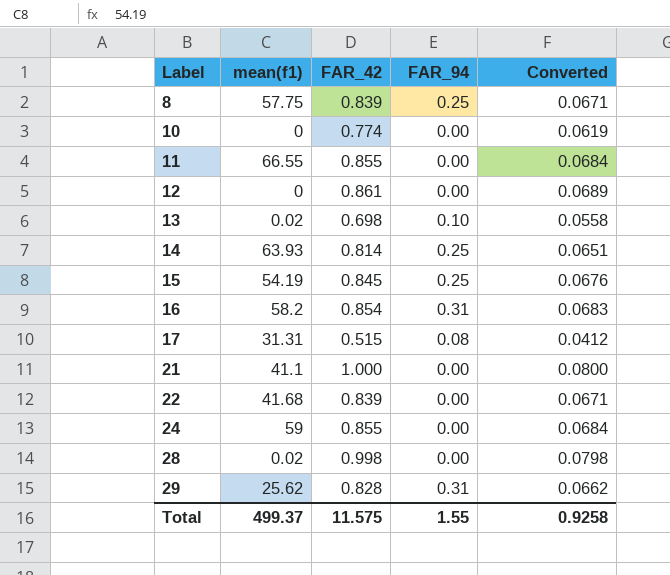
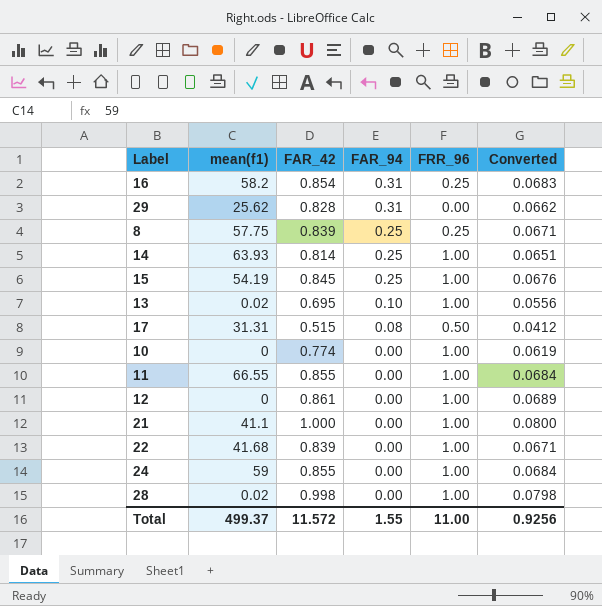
row order: Label ascending -> FAR_94 descending
column FRR_96 | position: none -> 5
13 | FAR_42: 0.698 -> 0.695
13 | Converted: 0.0558 -> 0.0556
Total | FAR_42: 11.575 -> 11.572
Total | Converted: 0.9258 -> 0.9256

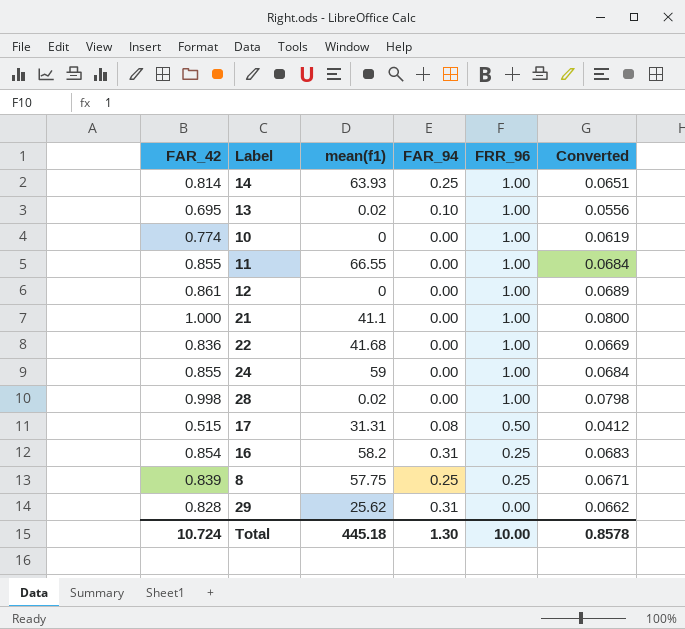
row order: FAR_94 descending -> FRR_96 descending
column FAR_42 | position: 3 -> 1
row 15: 54.19 | 0.845 | 0.25 | 1.00 | 0.0676 -> none
22 | FAR_42: 0.839 -> 0.836
22 | Converted: 0.0671 -> 0.0669
Total | FAR_42: 11.572 -> 10.724
Total | mean(f1): 499.37 -> 445.18
Total | FAR_94: 1.55 -> 1.30
Total | FRR_96: 11.00 -> 10.00
Total | Converted: 0.9256 -> 0.8578

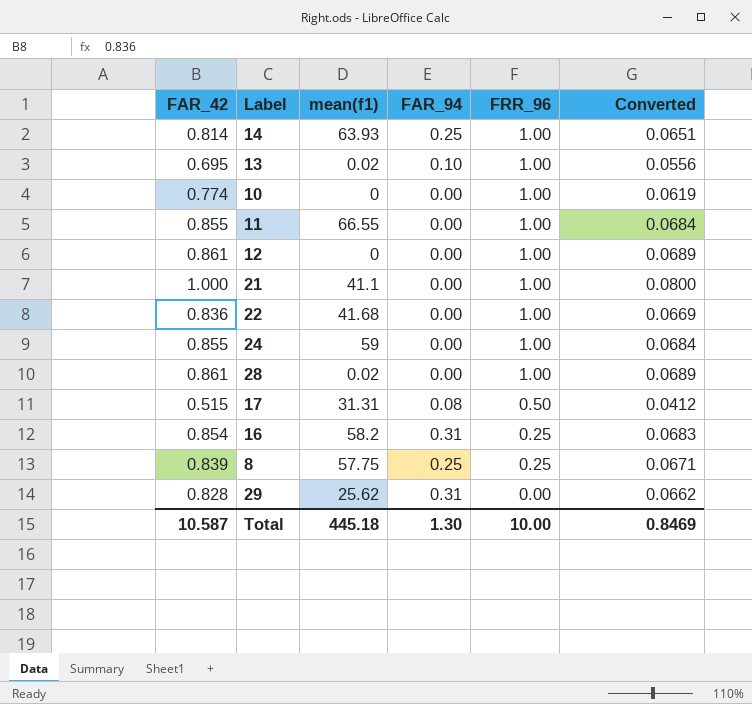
28 | FAR_42: 0.998 -> 0.861
28 | Converted: 0.0798 -> 0.0689
Total | FAR_42: 10.724 -> 10.587
Total | Converted: 0.8578 -> 0.8469

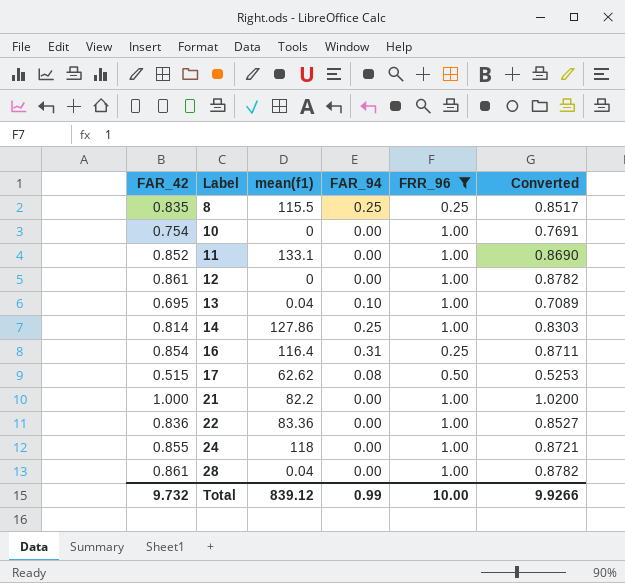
filter: none -> FRR_96 != 0.00
row order: FRR_96 descending -> Label ascending
column Converted | formula: [FAR_42] * 0.08 -> [FAR_42] * 1.02
8 | FAR_42: 0.839 -> 0.835
8 | mean(f1): 57.75 -> 115.5
10 | FAR_42: 0.774 -> 0.754
11 | FAR_42: 0.855 -> 0.852
11 | mean(f1): 66.55 -> 133.1
13 | mean(f1): 0.02 -> 0.04
14 | mean(f1): 63.93 -> 127.86
16 | mean(f1): 58.2 -> 116.4
17 | mean(f1): 31.31 -> 62.62
21 | mean(f1): 41.1 -> 82.2
22 | mean(f1): 41.68 -> 83.36
24 | mean(f1): 59 -> 118
28 | mean(f1): 0.02 -> 0.04
Total | FAR_42: 10.587 -> 9.732
Total | mean(f1): 445.18 -> 839.12
Total | FAR_94: 1.30 -> 0.99
Total | Converted: 0.8469 -> 9.9266

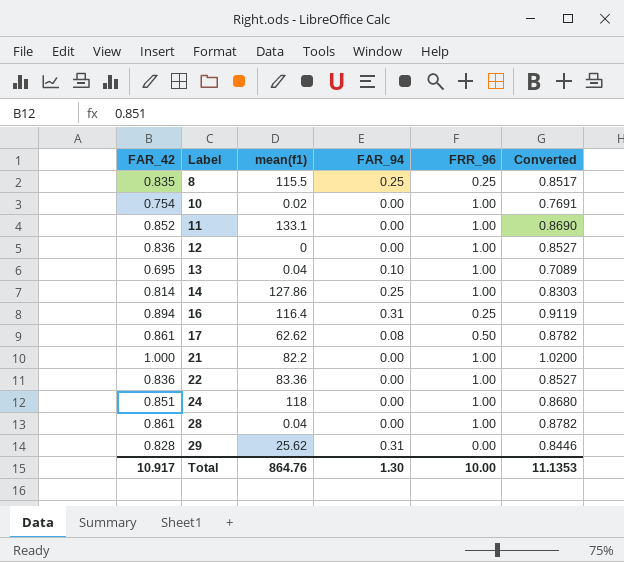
filter: FRR_96 != 0.00 -> none
10 | mean(f1): 0 -> 0.02
12 | FAR_42: 0.861 -> 0.836
12 | Converted: 0.8782 -> 0.8527
16 | FAR_42: 0.854 -> 0.894
16 | Converted: 0.8711 -> 0.9119
17 | FAR_42: 0.515 -> 0.861
17 | Converted: 0.5253 -> 0.8782
24 | FAR_42: 0.855 -> 0.851
24 | Converted: 0.8721 -> 0.8680
Total | FAR_42: 9.732 -> 10.917
Total | mean(f1): 839.12 -> 864.76
Total | FAR_94: 0.99 -> 1.30
Total | Converted: 9.9266 -> 11.1353

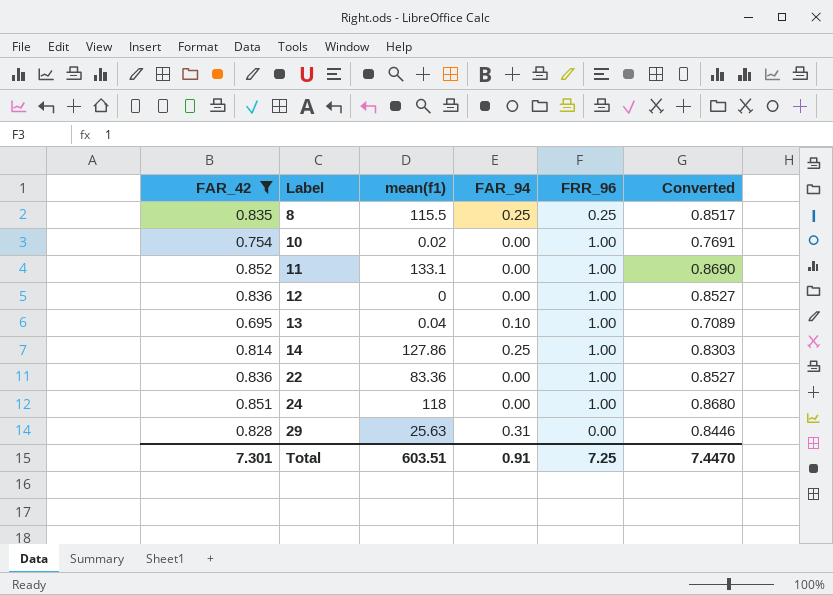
filter: none -> FAR_42 <= 0.852
29 | mean(f1): 25.62 -> 25.63
Total | FAR_42: 10.917 -> 7.301
Total | mean(f1): 864.76 -> 603.51
Total | FAR_94: 1.30 -> 0.91
Total | FRR_96: 10.00 -> 7.25
Total | Converted: 11.1353 -> 7.4470

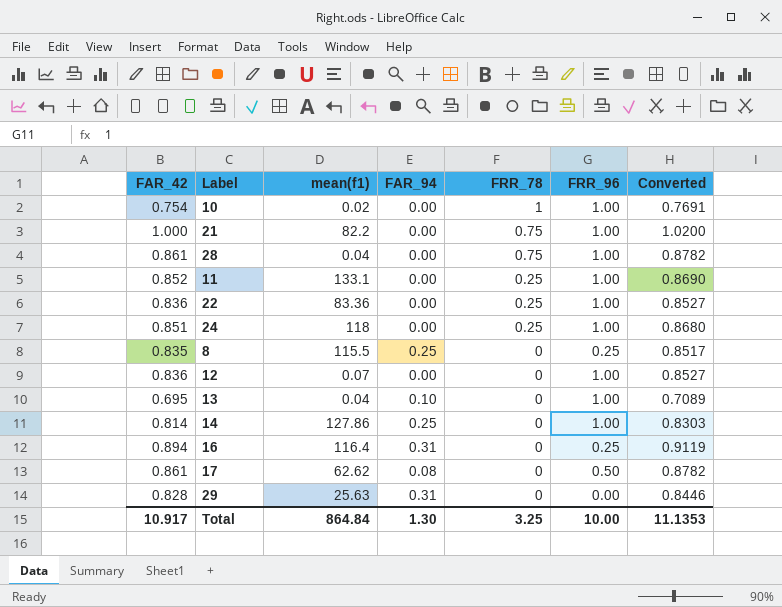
filter: FAR_42 <= 0.852 -> none
row order: Label ascending -> FRR_78 descending
column FRR_78 | position: none -> 5
12 | mean(f1): 0 -> 0.07
Total | FAR_42: 7.301 -> 10.917
Total | mean(f1): 603.51 -> 864.84
Total | FAR_94: 0.91 -> 1.30
Total | FRR_96: 7.25 -> 10.00
Total | Converted: 7.4470 -> 11.1353

